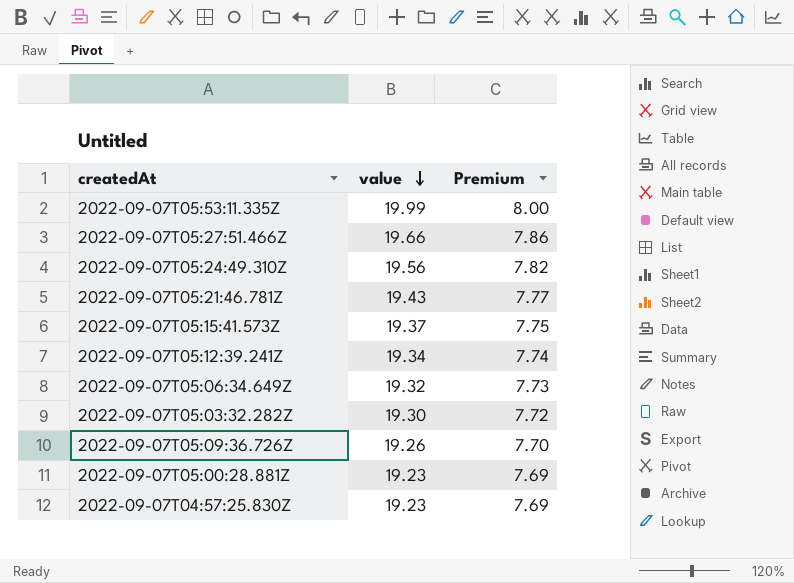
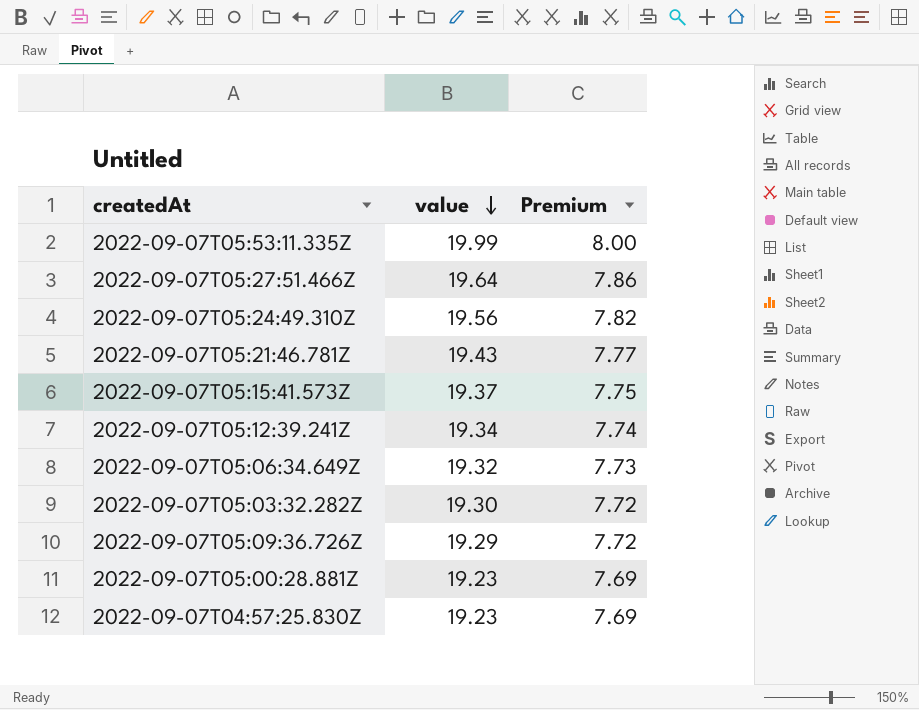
2022-09-07T05:27:51.466Z | value: 19.66 -> 19.64
2022-09-07T05:09:36.726Z | value: 19.26 -> 19.29
2022-09-07T05:09:36.726Z | Premium: 7.70 -> 7.72

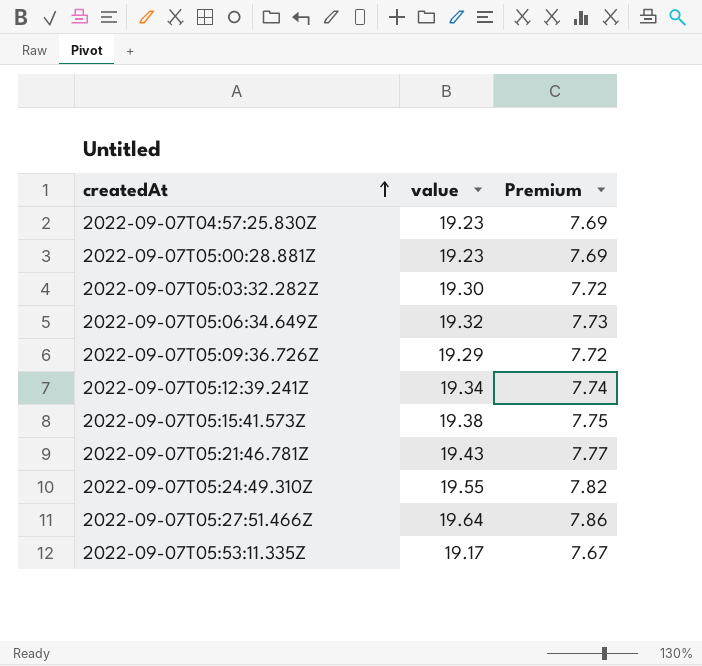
row order: value descending -> createdAt ascending
2022-09-07T05:15:41.573Z | value: 19.37 -> 19.38
2022-09-07T05:24:49.310Z | value: 19.56 -> 19.55
2022-09-07T05:53:11.335Z | value: 19.99 -> 19.17
2022-09-07T05:53:11.335Z | Premium: 8.00 -> 7.67

